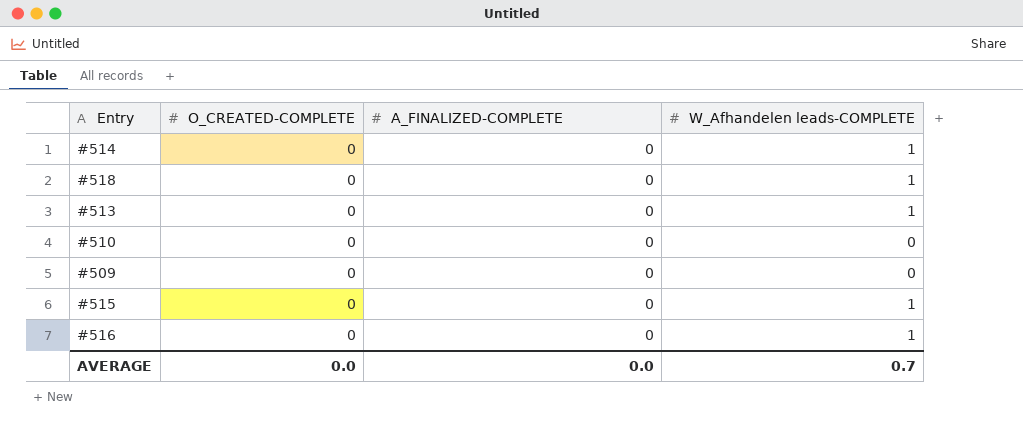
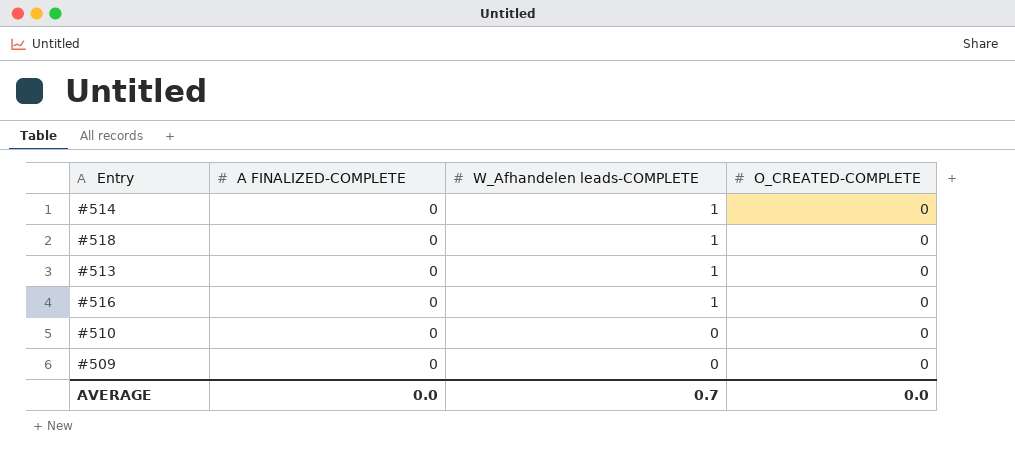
row order: none -> W_Afhandelen leads-COMPLETE descending
column name: A_FINALIZED-COMPLETE -> A FINALIZED-COMPLETE
column O_CREATED-COMPLETE | position: 2 -> 4
row #515: 0 | 0 | 1 -> none

